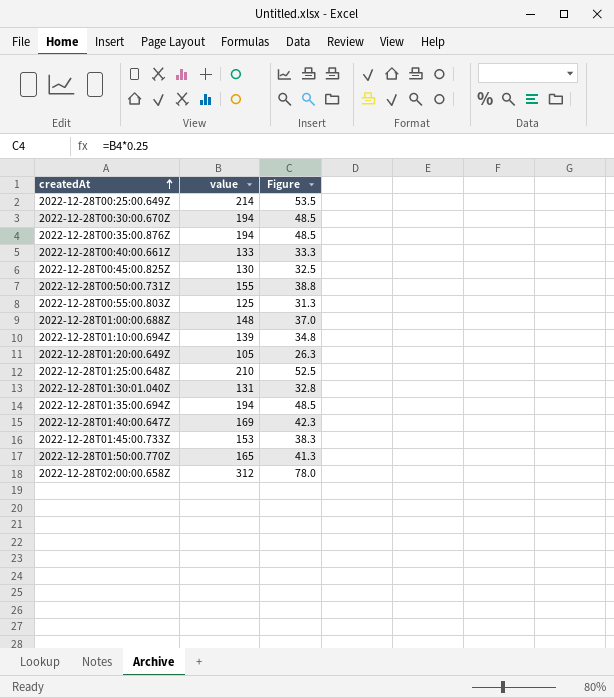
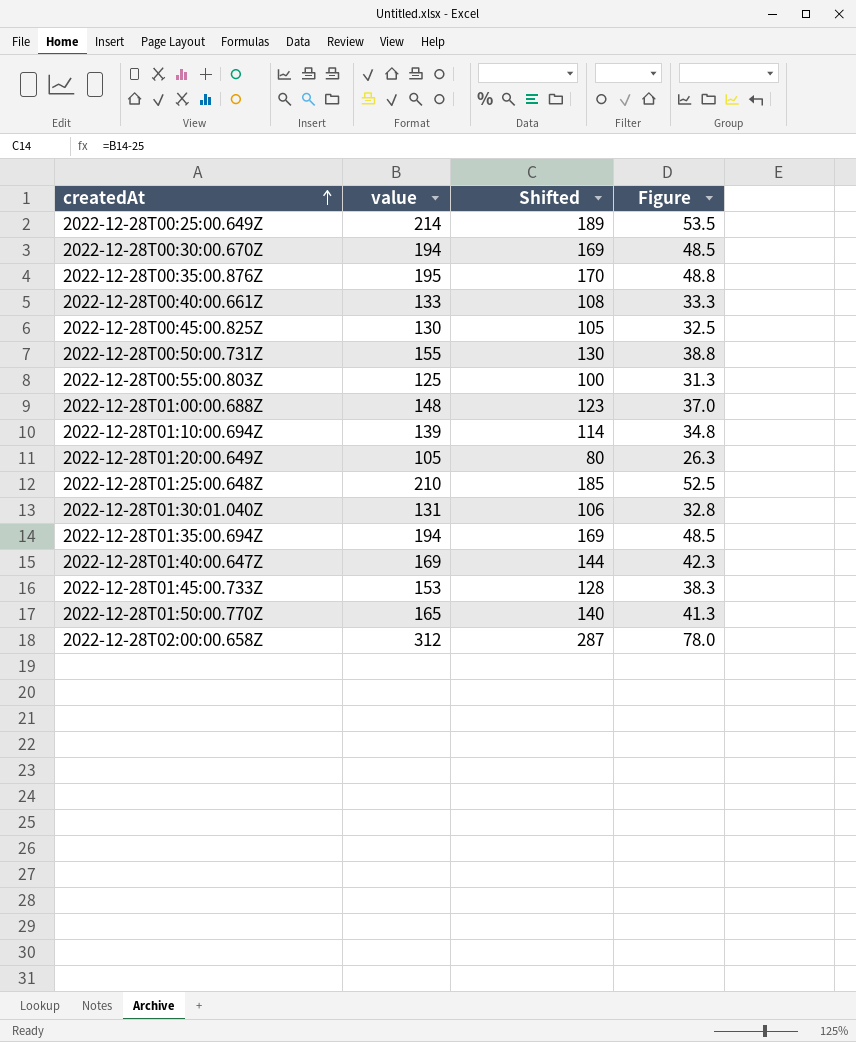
column Shifted | formula: none -> [value] - 25
2022-12-28T00:35:00.876Z | value: 194 -> 195
2022-12-28T00:35:00.876Z | Figure: 48.5 -> 48.8

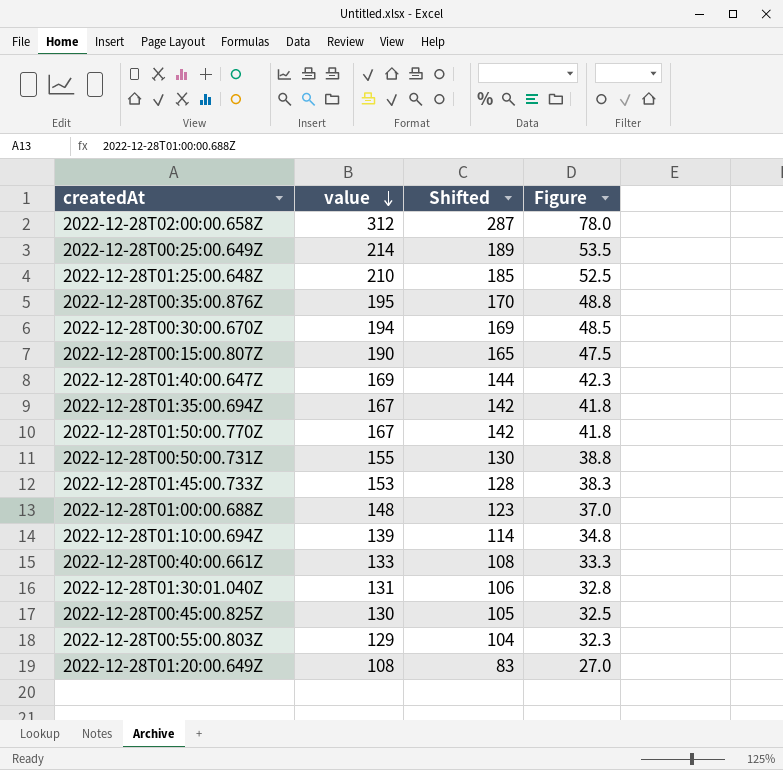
row order: createdAt ascending -> value descending
row 2022-12-28T00:15:00.807Z: none -> 190 | 165 | 47.5
2022-12-28T01:35:00.694Z | value: 194 -> 167
2022-12-28T01:35:00.694Z | Shifted: 169 -> 142
2022-12-28T01:35:00.694Z | Figure: 48.5 -> 41.8
2022-12-28T01:50:00.770Z | value: 165 -> 167
2022-12-28T01:50:00.770Z | Shifted: 140 -> 142
2022-12-28T01:50:00.770Z | Figure: 41.3 -> 41.8
2022-12-28T00:55:00.803Z | value: 125 -> 129
2022-12-28T00:55:00.803Z | Shifted: 100 -> 104
2022-12-28T00:55:00.803Z | Figure: 31.3 -> 32.3
2022-12-28T01:20:00.649Z | value: 105 -> 108
2022-12-28T01:20:00.649Z | Shifted: 80 -> 83
2022-12-28T01:20:00.649Z | Figure: 26.3 -> 27.0

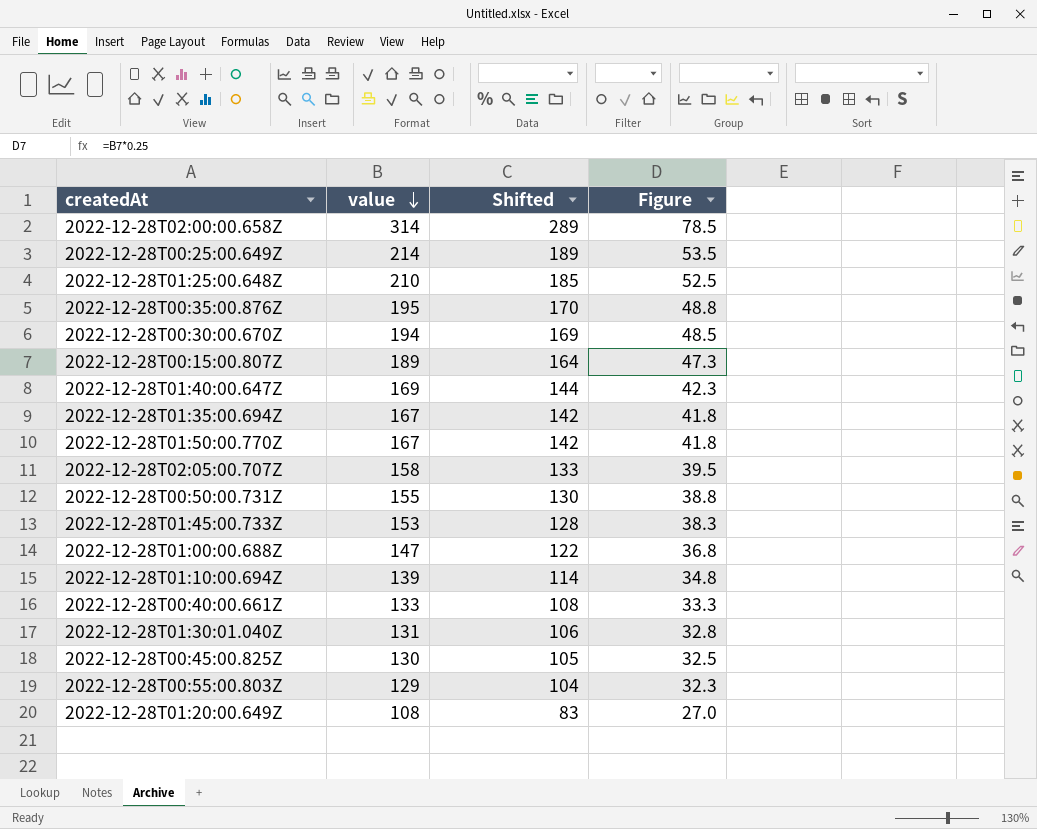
2022-12-28T02:00:00.658Z | value: 312 -> 314
2022-12-28T02:00:00.658Z | Shifted: 287 -> 289
2022-12-28T02:00:00.658Z | Figure: 78.0 -> 78.5
2022-12-28T00:15:00.807Z | value: 190 -> 189
2022-12-28T00:15:00.807Z | Shifted: 165 -> 164
2022-12-28T00:15:00.807Z | Figure: 47.5 -> 47.3
row 2022-12-28T02:05:00.707Z: none -> 158 | 133 | 39.5
2022-12-28T01:00:00.688Z | value: 148 -> 147
2022-12-28T01:00:00.688Z | Shifted: 123 -> 122
2022-12-28T01:00:00.688Z | Figure: 37.0 -> 36.8

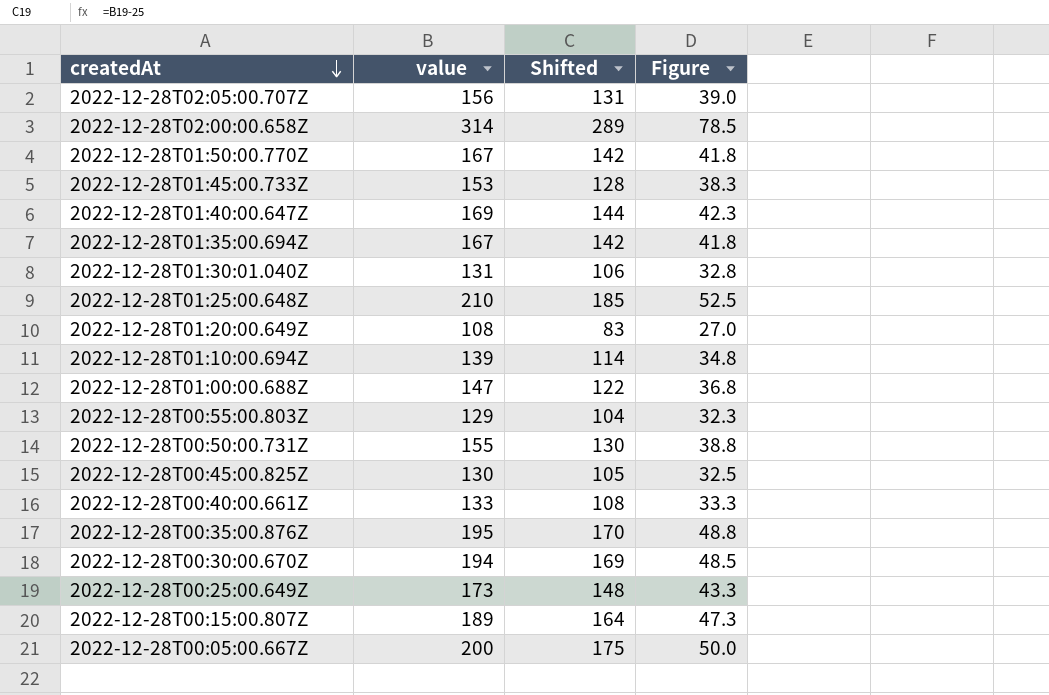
row order: value descending -> createdAt descending
2022-12-28T02:05:00.707Z | value: 158 -> 156
2022-12-28T02:05:00.707Z | Shifted: 133 -> 131
2022-12-28T02:05:00.707Z | Figure: 39.5 -> 39.0
2022-12-28T00:25:00.649Z | value: 214 -> 173
2022-12-28T00:25:00.649Z | Shifted: 189 -> 148
2022-12-28T00:25:00.649Z | Figure: 53.5 -> 43.3
row 2022-12-28T00:05:00.667Z: none -> 200 | 175 | 50.0

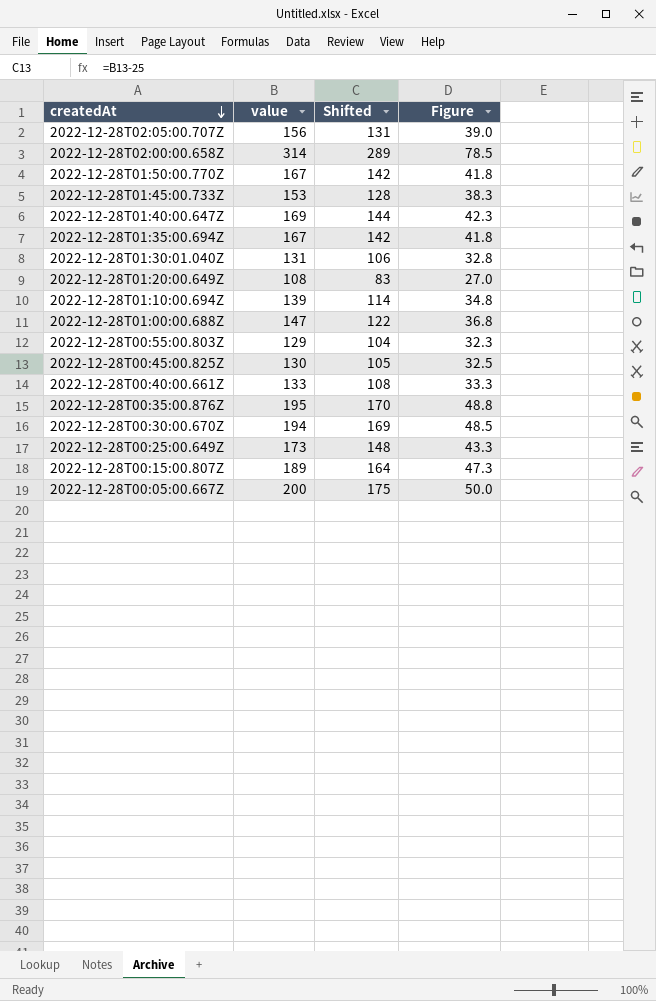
row 2022-12-28T01:25:00.648Z: 210 | 185 | 52.5 -> none
row 2022-12-28T00:50:00.731Z: 155 | 130 | 38.8 -> none

